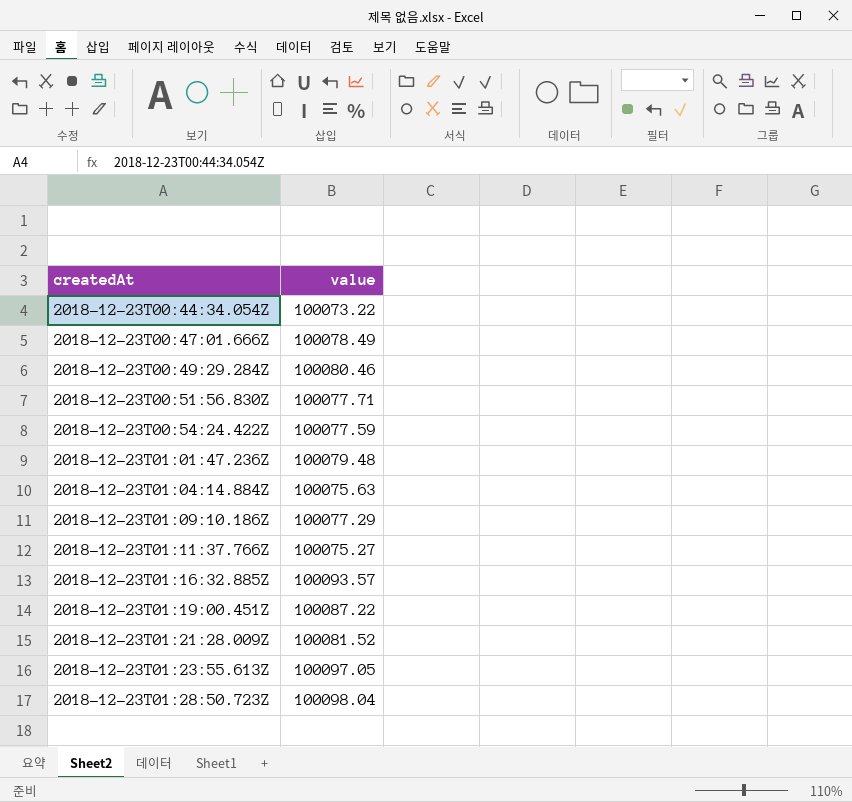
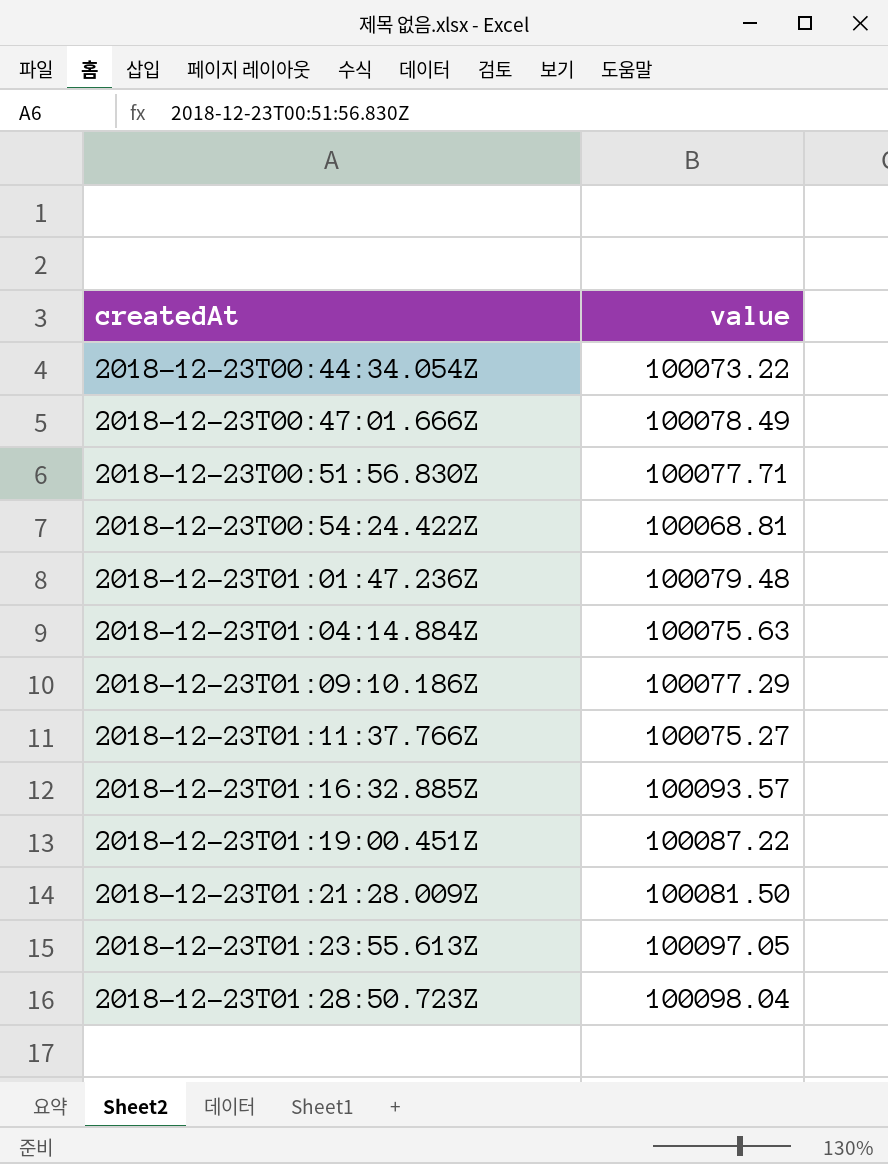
row 2018-12-23T00:49:29.284Z: 100080.46 -> none
2018-12-23T00:54:24.422Z | value: 100077.59 -> 100068.81
2018-12-23T01:21:28.009Z | value: 100081.52 -> 100081.50

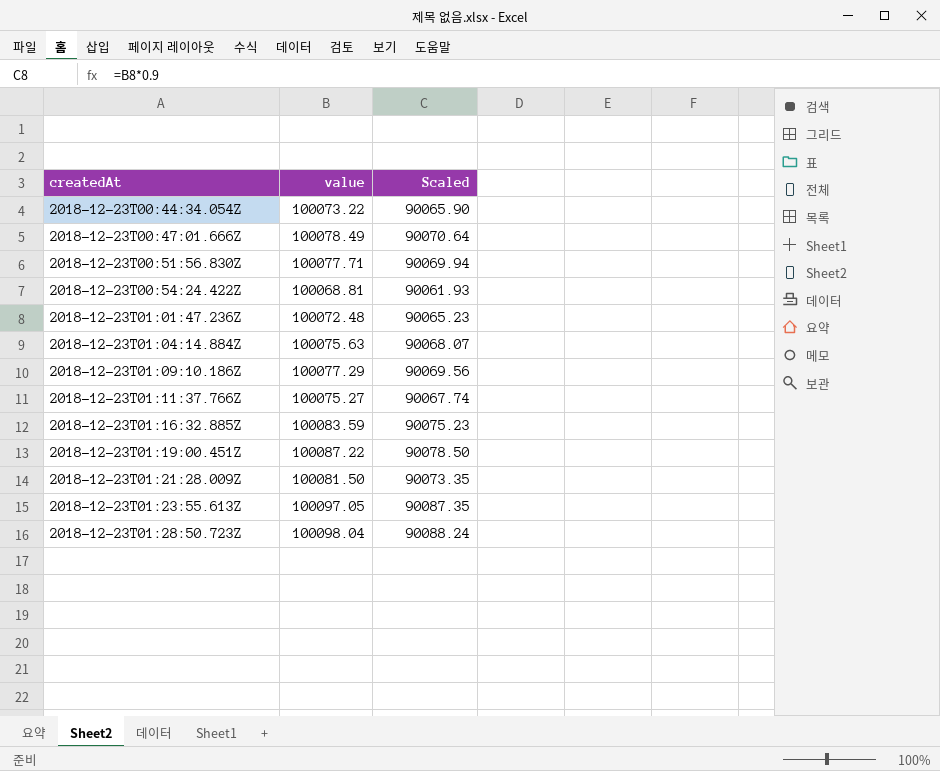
column Scaled | formula: none -> [value] * 0.9
2018-12-23T01:01:47.236Z | value: 100079.48 -> 100072.48
2018-12-23T01:16:32.885Z | value: 100093.57 -> 100083.59

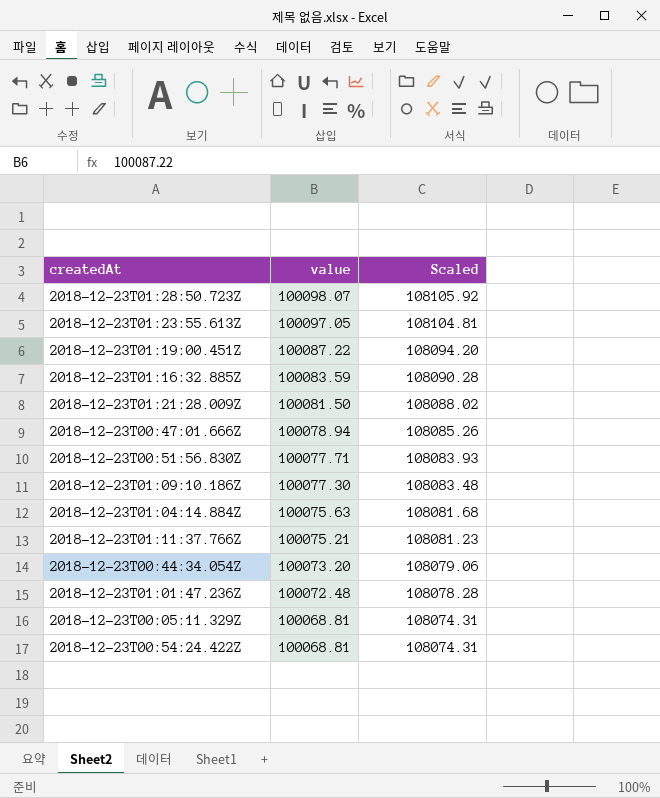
row order: createdAt ascending -> value descending
column Scaled | formula: [value] * 0.9 -> [value] * 1.08
2018-12-23T01:28:50.723Z | value: 100098.04 -> 100098.07
2018-12-23T00:47:01.666Z | value: 100078.49 -> 100078.94
2018-12-23T01:09:10.186Z | value: 100077.29 -> 100077.30
2018-12-23T01:11:37.766Z | value: 100075.27 -> 100075.21
2018-12-23T00:44:34.054Z | value: 100073.22 -> 100073.20
row 2018-12-23T00:05:11.329Z: none -> 100068.81 | 108074.31

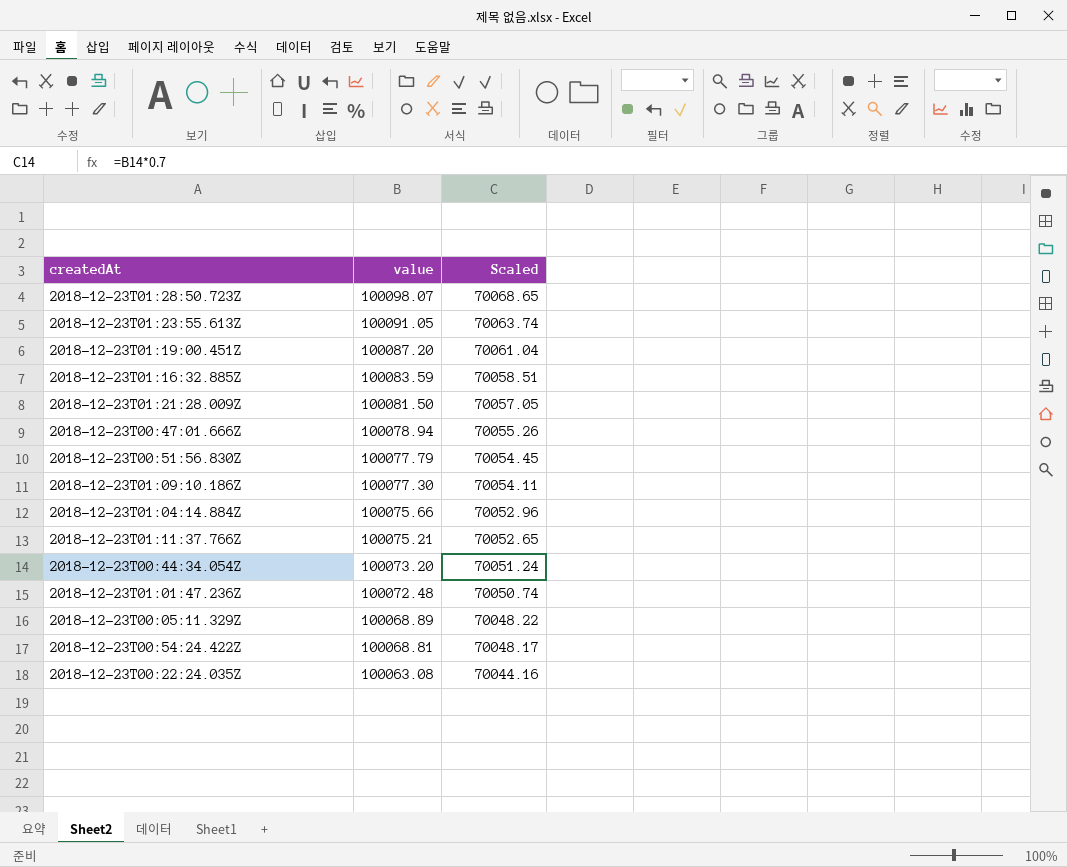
column Scaled | formula: [value] * 1.08 -> [value] * 0.7
2018-12-23T01:23:55.613Z | value: 100097.05 -> 100091.05
2018-12-23T01:19:00.451Z | value: 100087.22 -> 100087.20
2018-12-23T00:51:56.830Z | value: 100077.71 -> 100077.79
2018-12-23T01:04:14.884Z | value: 100075.63 -> 100075.66
2018-12-23T00:05:11.329Z | value: 100068.81 -> 100068.89
row 2018-12-23T00:22:24.035Z: none -> 100063.08 | 70044.16

